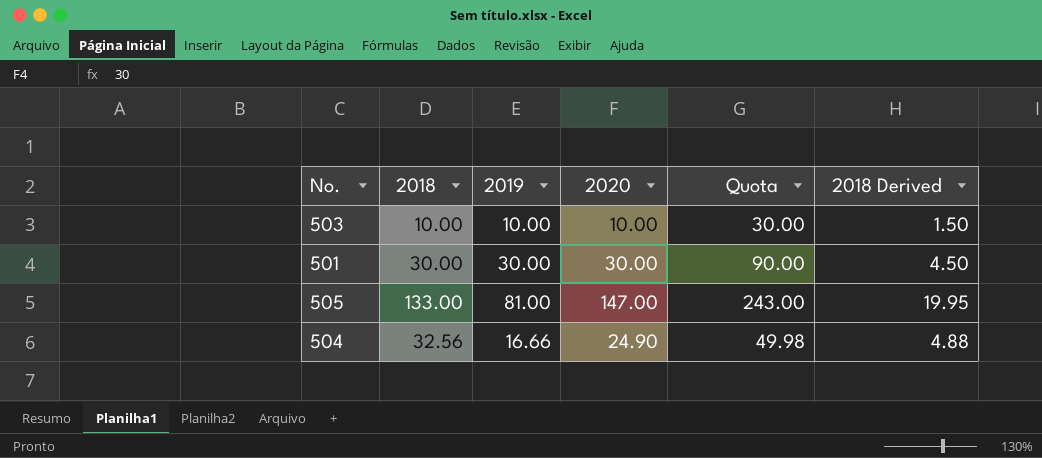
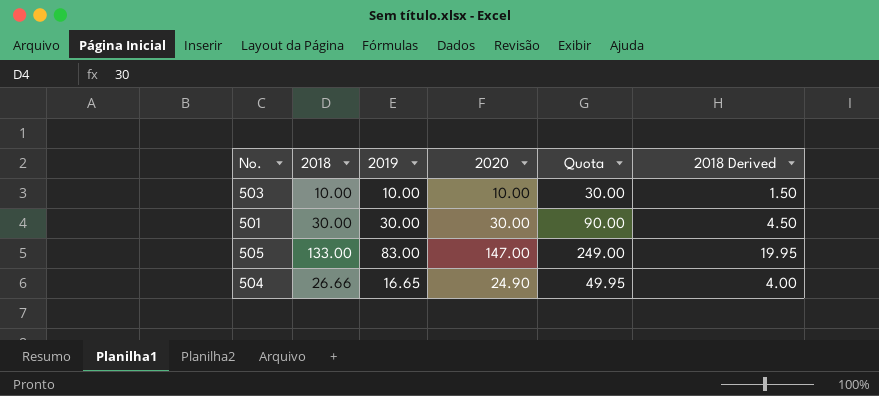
505 | 2019: 81.00 -> 83.00
505 | Quota: 243.00 -> 249.00
504 | 2018: 32.56 -> 26.66
504 | 2019: 16.66 -> 16.65
504 | Quota: 49.98 -> 49.95
504 | 2018 Derived: 4.88 -> 4.00

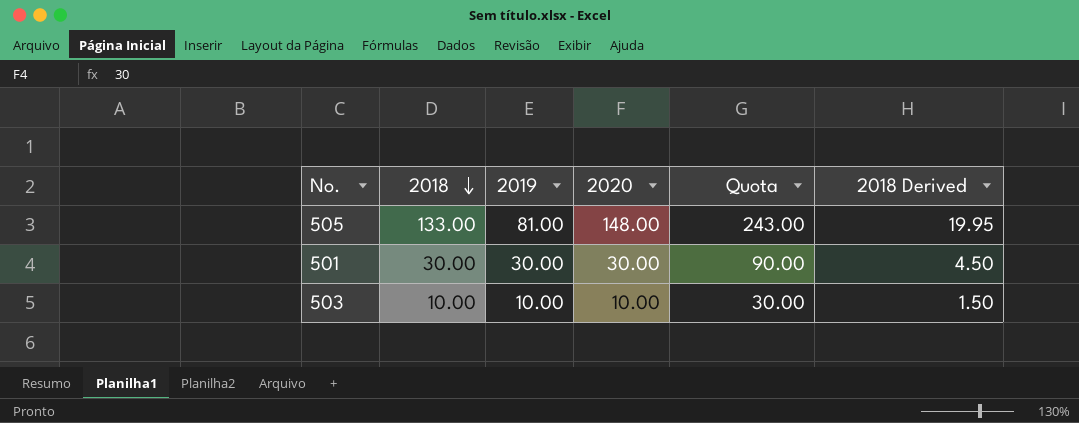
row order: none -> 2018 descending
row 504: 26.66 | 16.65 | 24.90 | 49.95 | 4.00 -> none
505 | 2019: 83.00 -> 81.00
505 | 2020: 147.00 -> 148.00
505 | Quota: 249.00 -> 243.00

